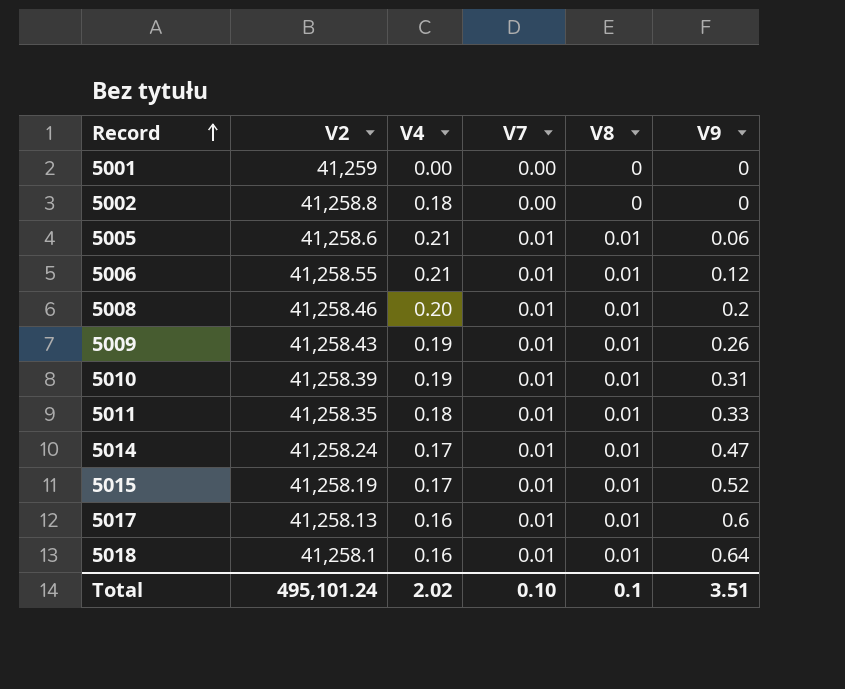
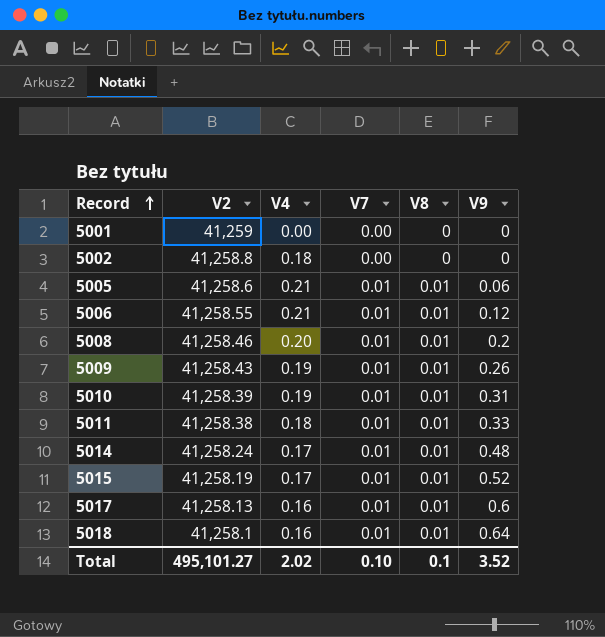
5011 | V2: 41,258.35 -> 41,258.38
5014 | V9: 0.47 -> 0.48
Total | V2: 495,101.24 -> 495,101.27
Total | V9: 3.51 -> 3.52

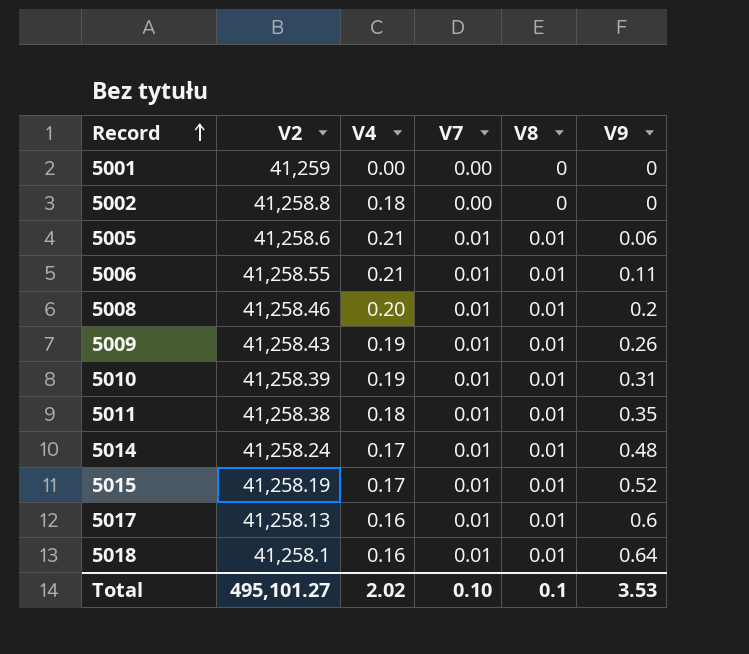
5006 | V9: 0.12 -> 0.11
5011 | V9: 0.33 -> 0.35
Total | V9: 3.52 -> 3.53

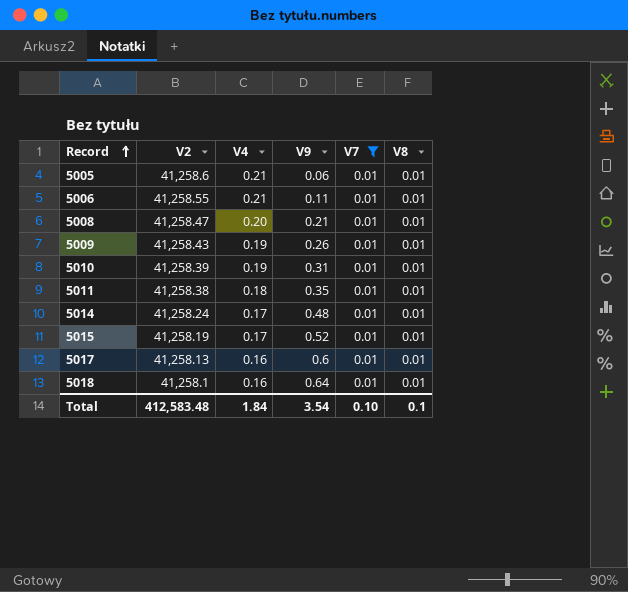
filter: none -> V7 = 0.01
column V9 | position: 6 -> 4
5008 | V2: 41,258.46 -> 41,258.47
5008 | V9: 0.2 -> 0.21
Total | V2: 495,101.27 -> 412,583.48
Total | V4: 2.02 -> 1.84
Total | V9: 3.53 -> 3.54

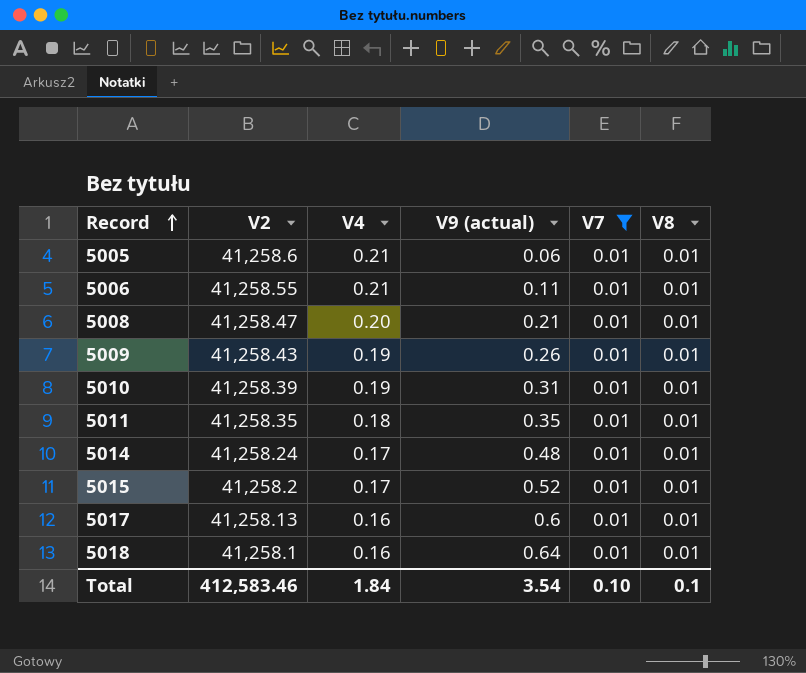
column name: V9 -> V9 (actual)
5011 | V2: 41,258.38 -> 41,258.35
5015 | V2: 41,258.19 -> 41,258.2
Total | V2: 412,583.48 -> 412,583.46

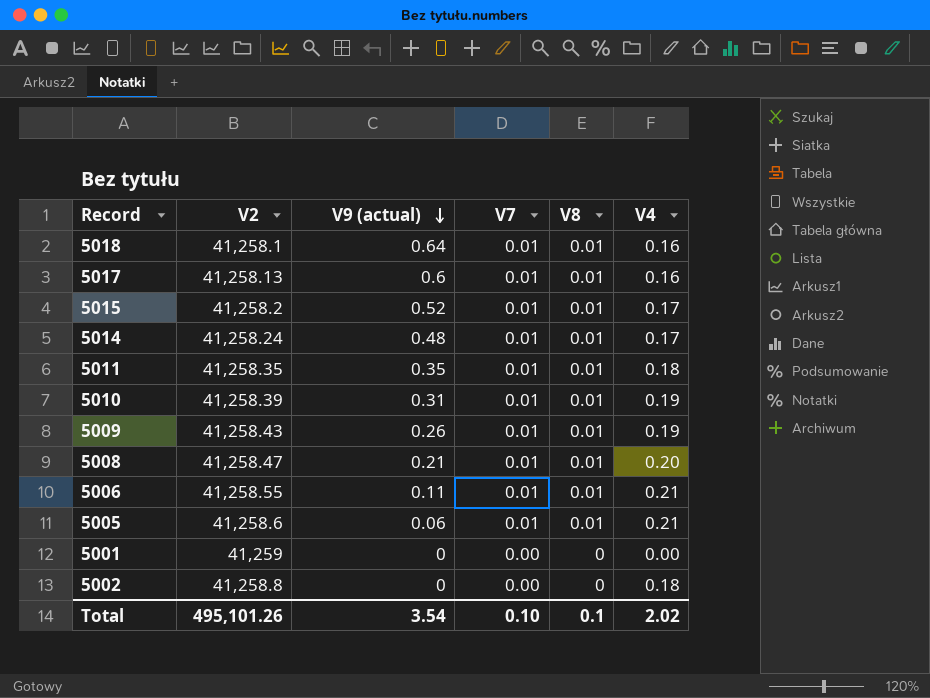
filter: V7 = 0.01 -> none
row order: Record ascending -> V9 (actual) descending
column V4 | position: 3 -> 6
Total | V2: 412,583.46 -> 495,101.26
Total | V4: 1.84 -> 2.02

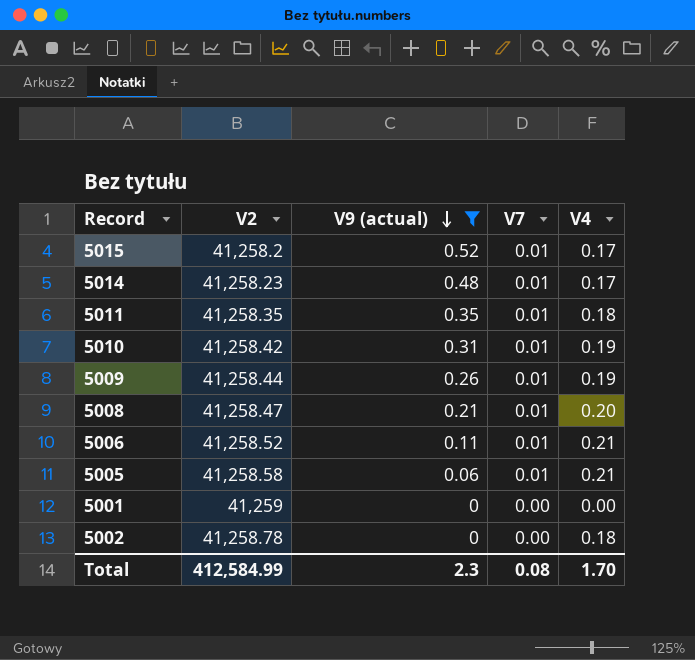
filter: none -> V9 (actual) <= 0.52
column V8 | position: 5 -> none
5014 | V2: 41,258.24 -> 41,258.23
5010 | V2: 41,258.39 -> 41,258.42
5009 | V2: 41,258.43 -> 41,258.44
5006 | V2: 41,258.55 -> 41,258.52
5005 | V2: 41,258.6 -> 41,258.58
5002 | V2: 41,258.8 -> 41,258.78
Total | V2: 495,101.26 -> 412,584.99
Total | V9 (actual): 3.54 -> 2.3
Total | V7: 0.10 -> 0.08
Total | V4: 2.02 -> 1.70

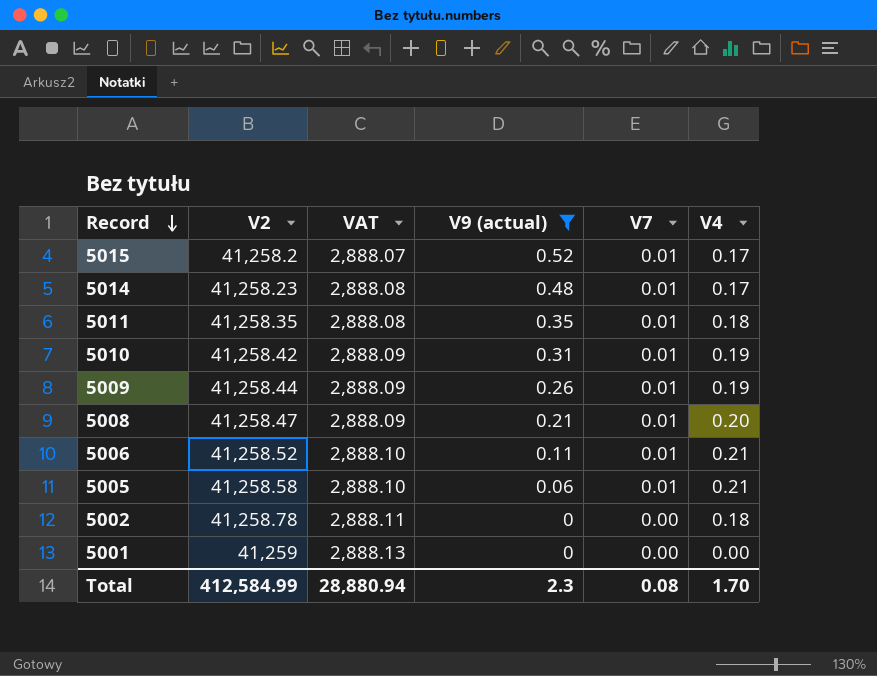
row order: V9 (actual) descending -> Record descending
column VAT | formula: none -> [V2] * 0.07

